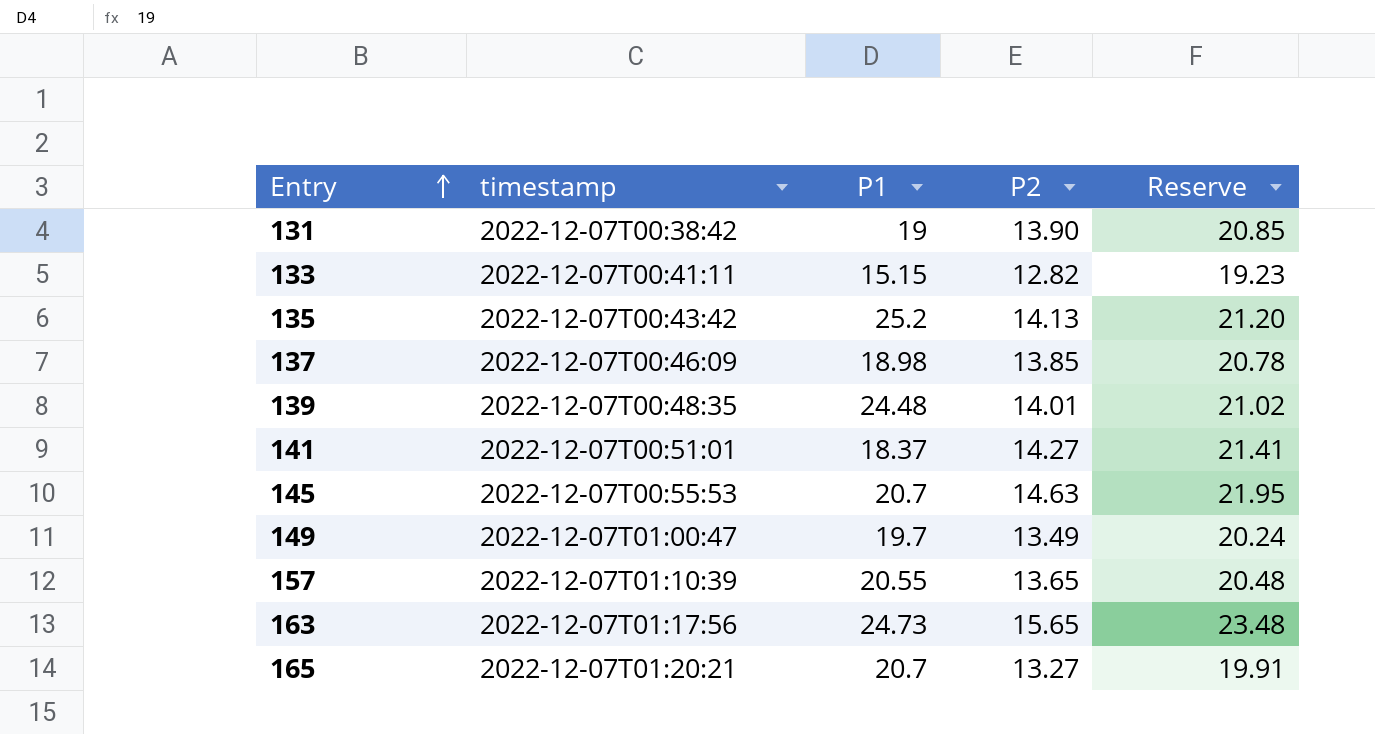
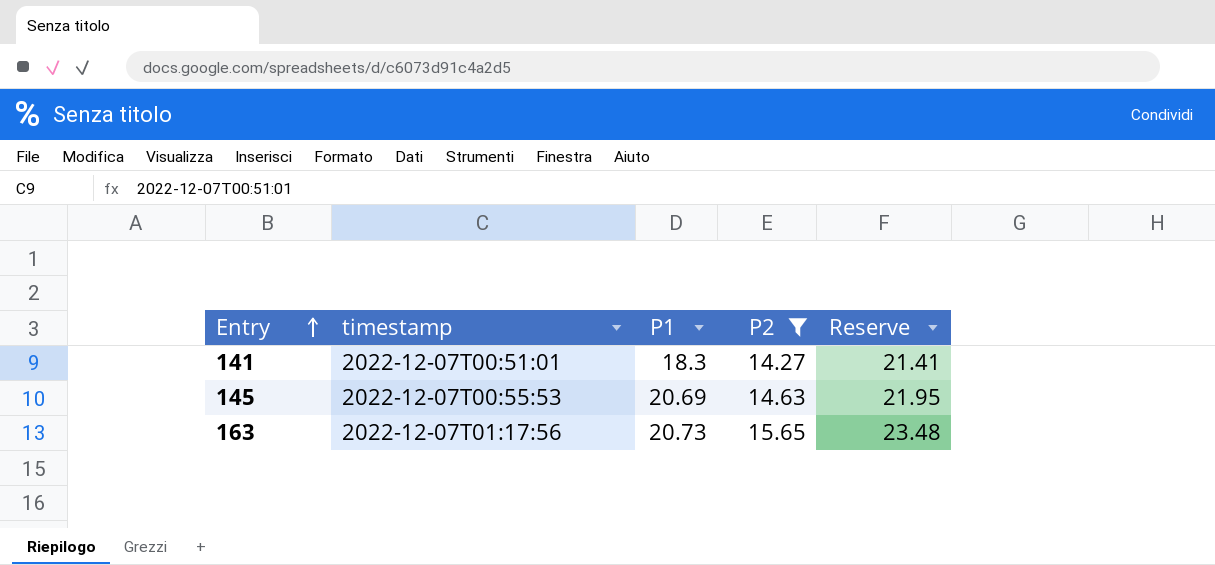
filter: none -> P2 >= 14.27
141 | P1: 18.37 -> 18.3
145 | P1: 20.7 -> 20.69
163 | P1: 24.73 -> 20.73

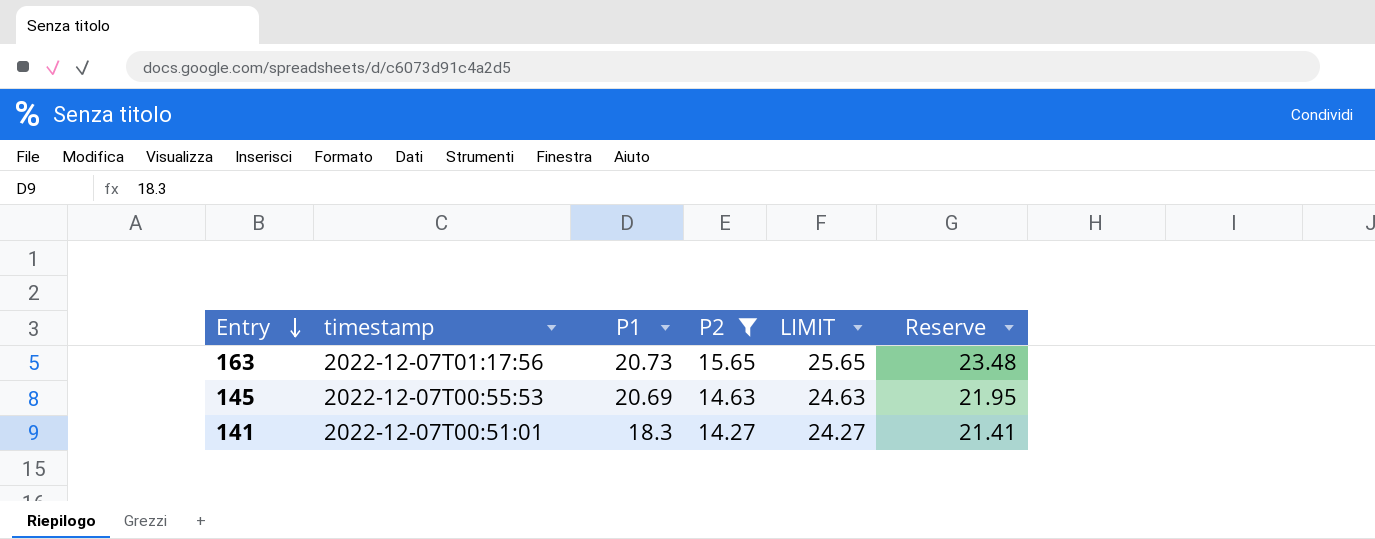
row order: Entry ascending -> Entry descending
column LIMIT | formula: none -> [P2] + 10

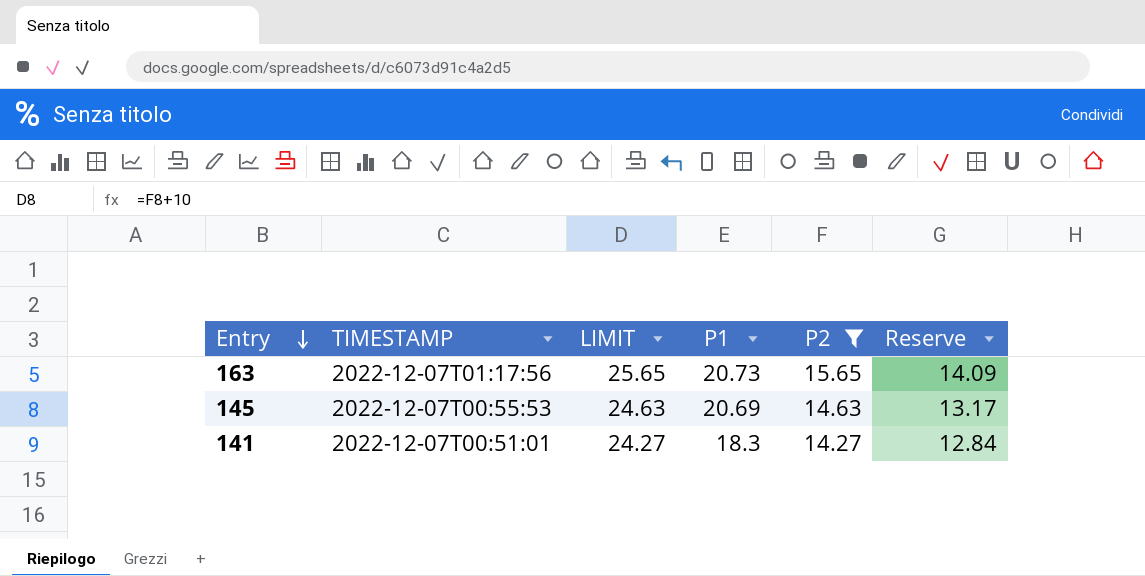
column name: timestamp -> TIMESTAMP
column LIMIT | position: 5 -> 3
column Reserve | formula: [P2] * 1.5 -> [P2] * 0.9

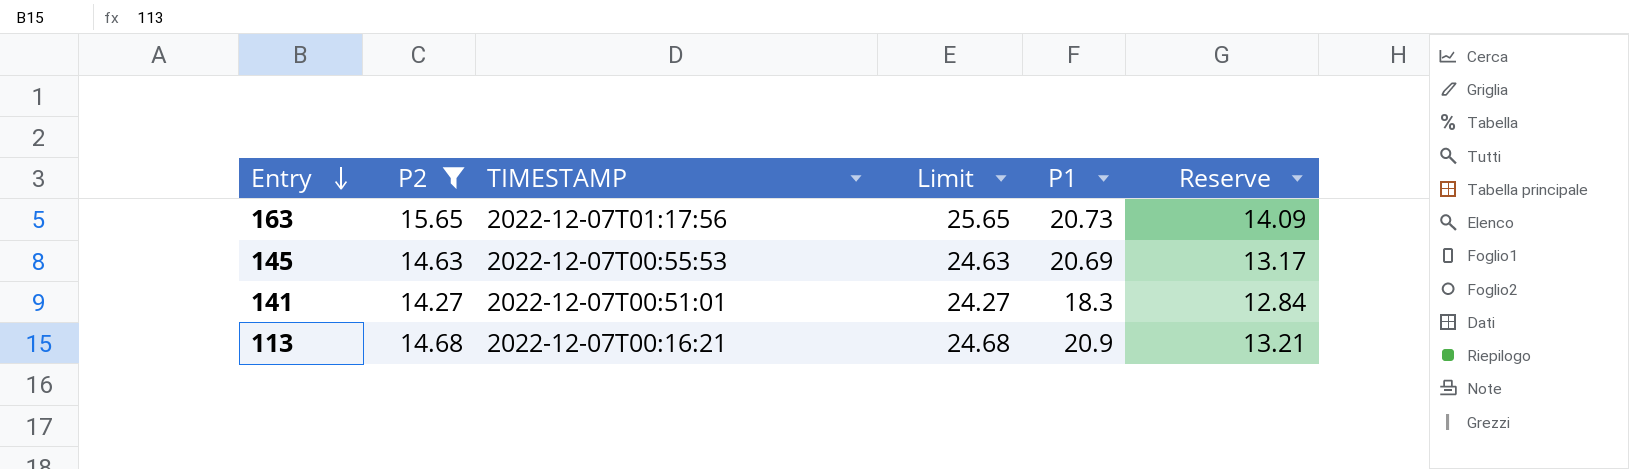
column P2 | position: 5 -> 2
column name: LIMIT -> Limit
row 113: none -> 14.68 | 2022-12-07T00:16:21 | 24.68 | 20.9 | 13.21

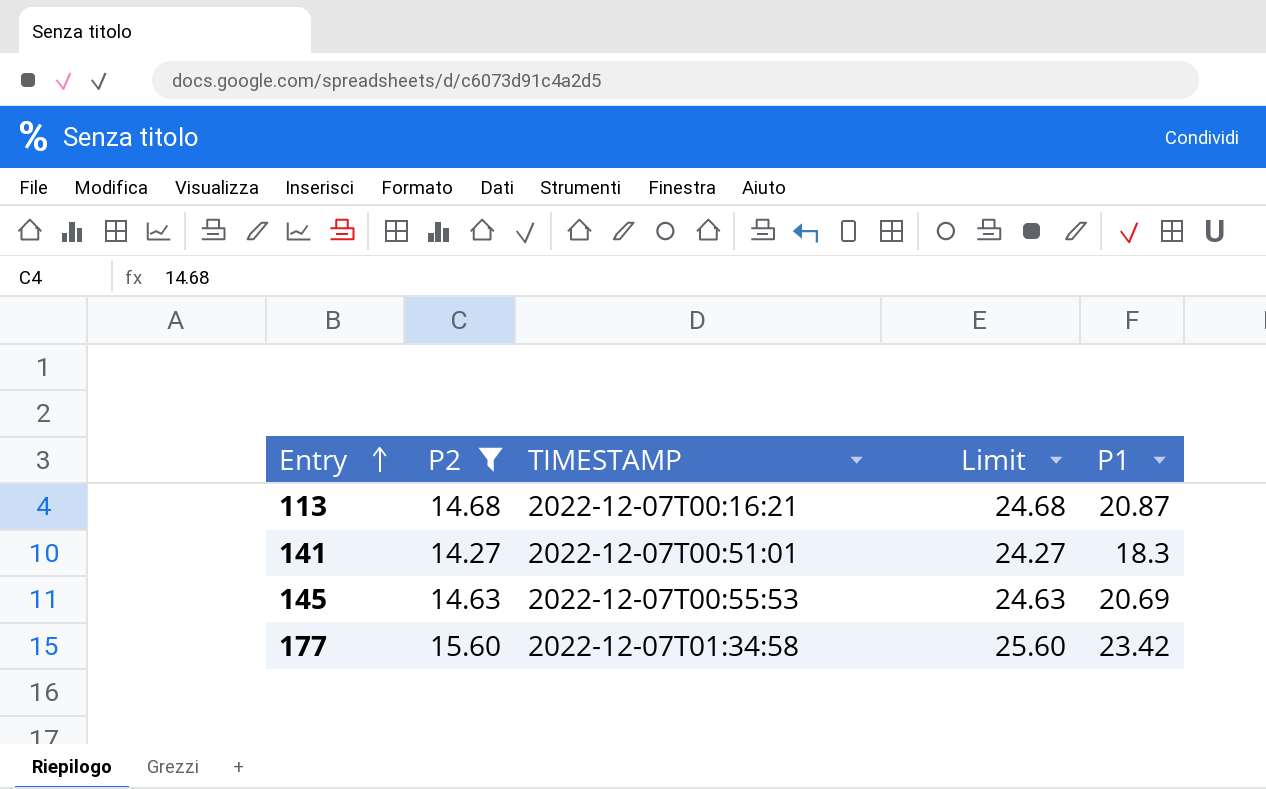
row order: Entry descending -> Entry ascending
column Reserve | formula: [P2] * 0.9 -> none
row 163: 15.65 | 2022-12-07T01:17:56 | 25.65 | 20.73 | 14.09 -> none
113 | P1: 20.9 -> 20.87
row 177: none -> 15.60 | 2022-12-07T01:34:58 | 25.60 | 23.42

